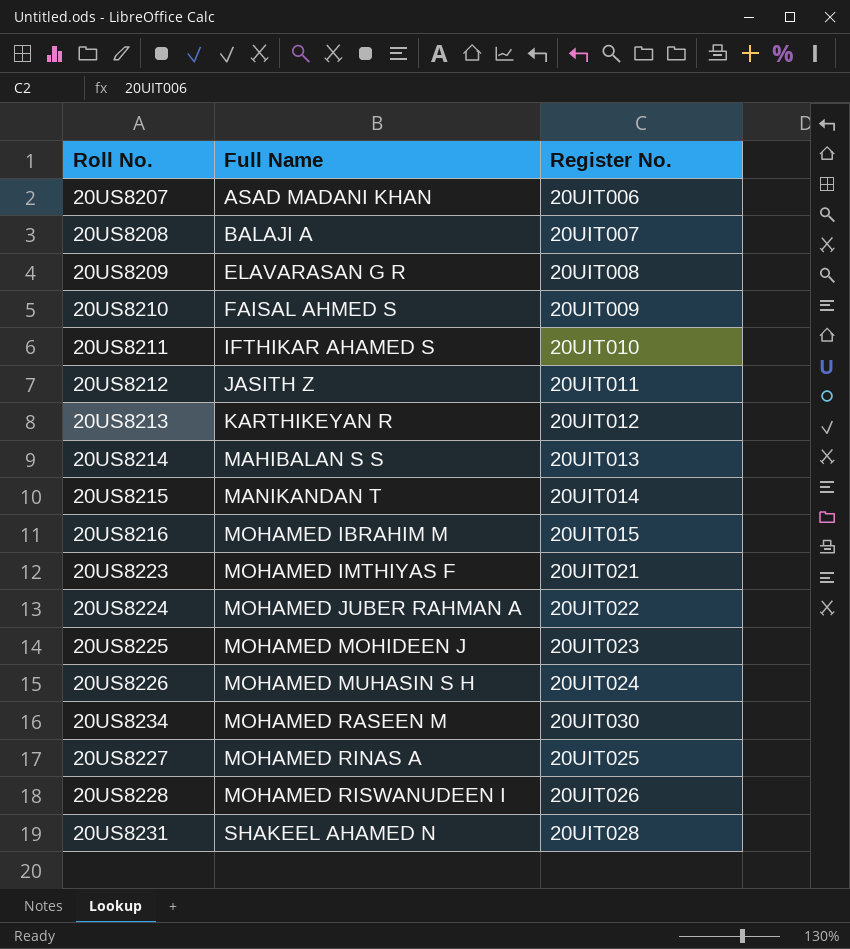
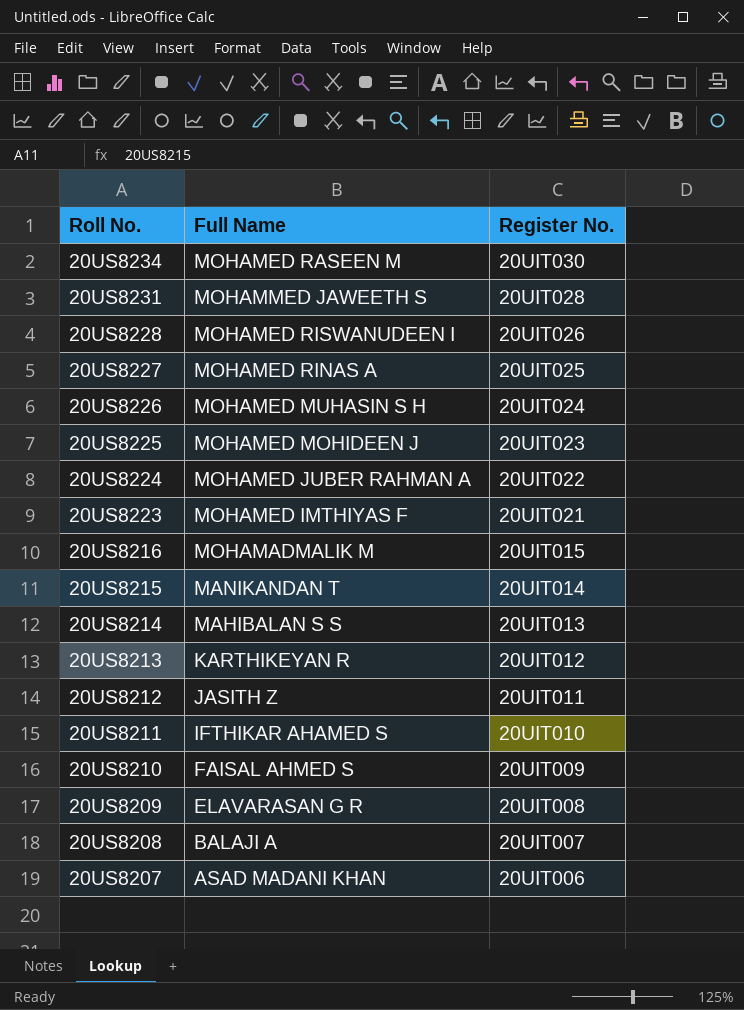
row order: Full Name ascending -> Roll No. descending
20US8231 | Full Name: SHAKEEL AHAMED N -> MOHAMMED JAWEETH S
20US8216 | Full Name: MOHAMED IBRAHIM M -> MOHAMADMALIK M

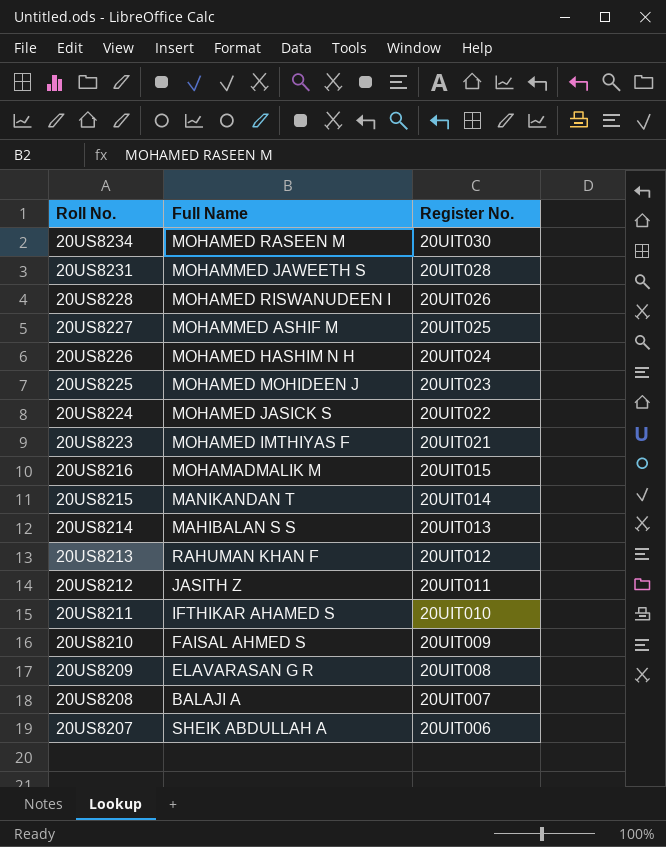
20US8227 | Full Name: MOHAMED RINAS A -> MOHAMMED ASHIF M
20US8226 | Full Name: MOHAMED MUHASIN S H -> MOHAMED HASHIM N H
20US8224 | Full Name: MOHAMED JUBER RAHMAN A -> MOHAMED JASICK S
20US8213 | Full Name: KARTHIKEYAN R -> RAHUMAN KHAN F
20US8207 | Full Name: ASAD MADANI KHAN -> SHEIK ABDULLAH A

